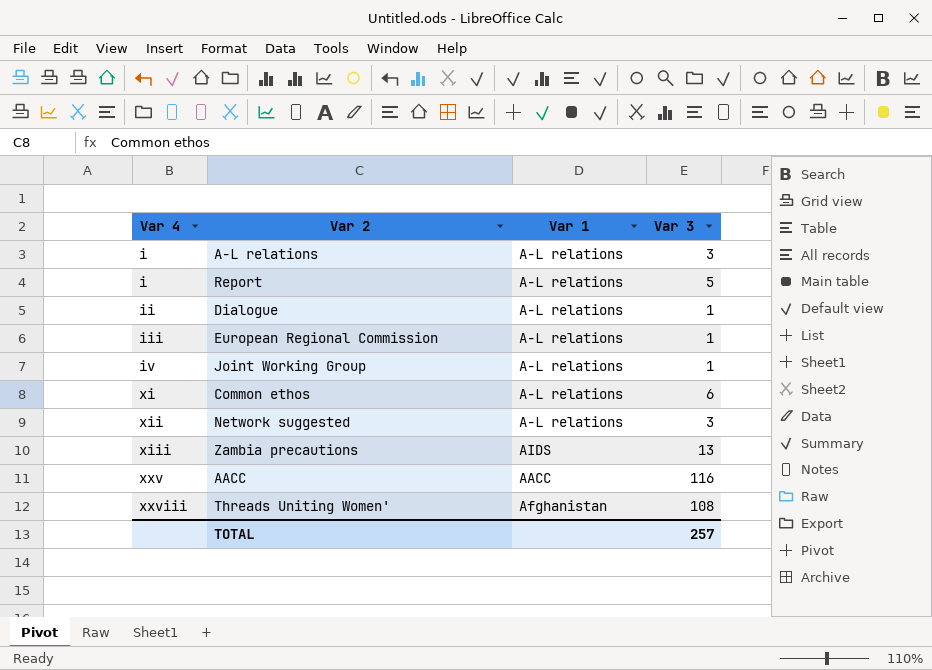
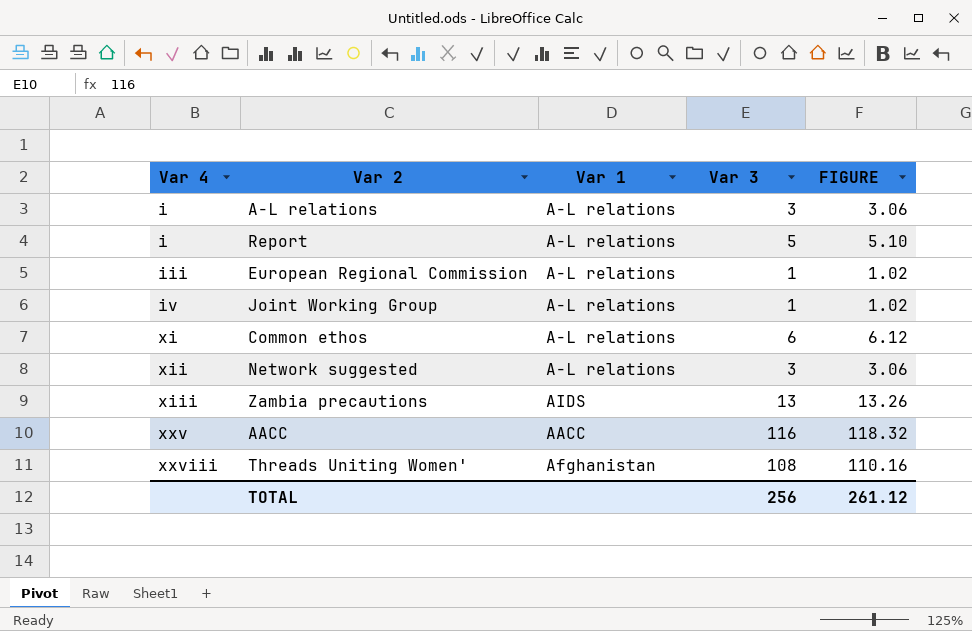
column FIGURE | formula: none -> [Var 3] * 1.02
row Dialogue: ii | A-L relations | 1 -> none
TOTAL | Var 3: 257 -> 256

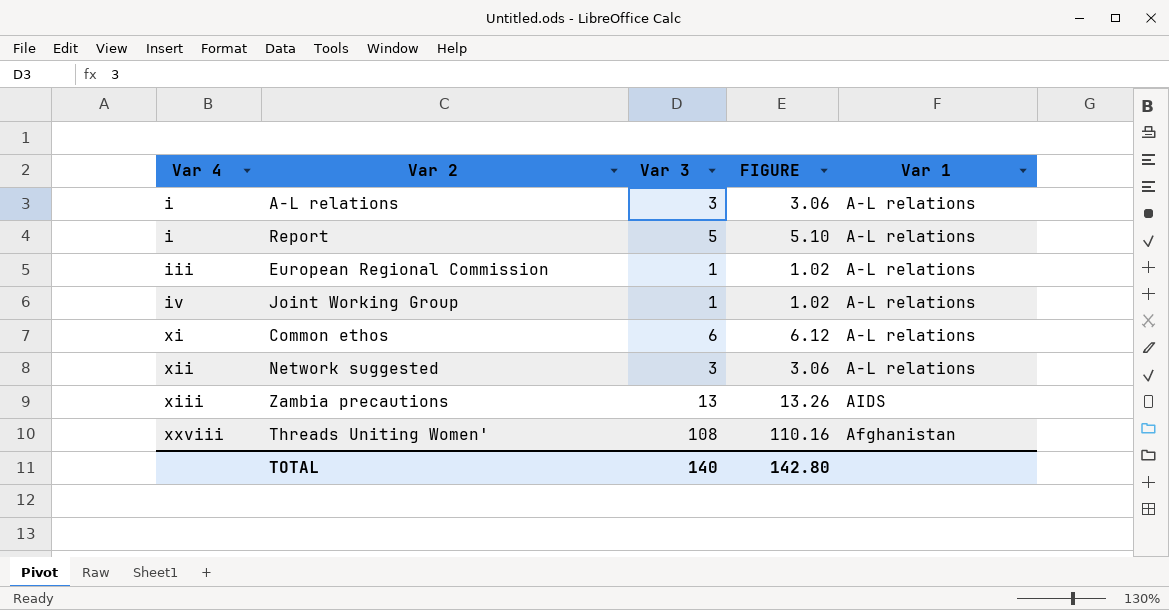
column Var 1 | position: 3 -> 5
row AACC: xxv | AACC | 116 | 118.32 -> none
TOTAL | Var 3: 256 -> 140
TOTAL | FIGURE: 261.12 -> 142.80

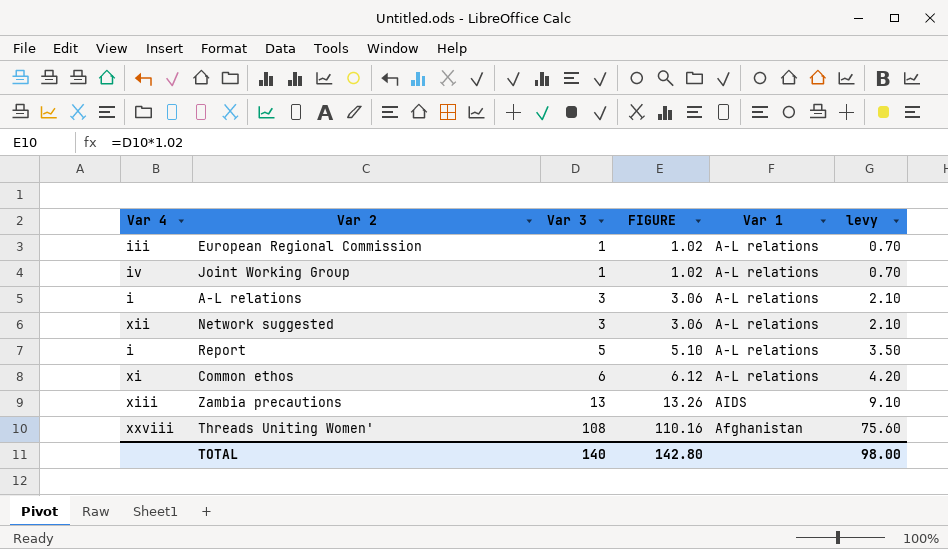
row order: Var 4 ascending -> Var 3 ascending
column levy | formula: none -> [Var 3] * 0.7

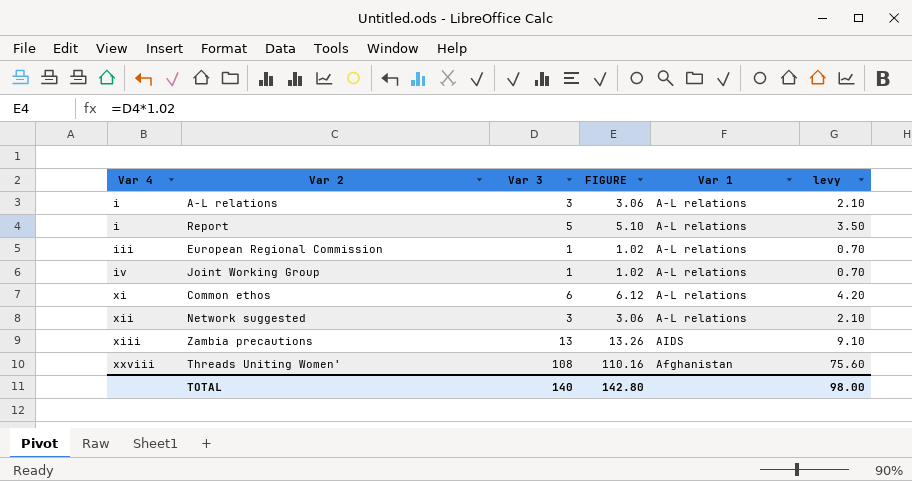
row order: Var 3 ascending -> Var 4 ascending

